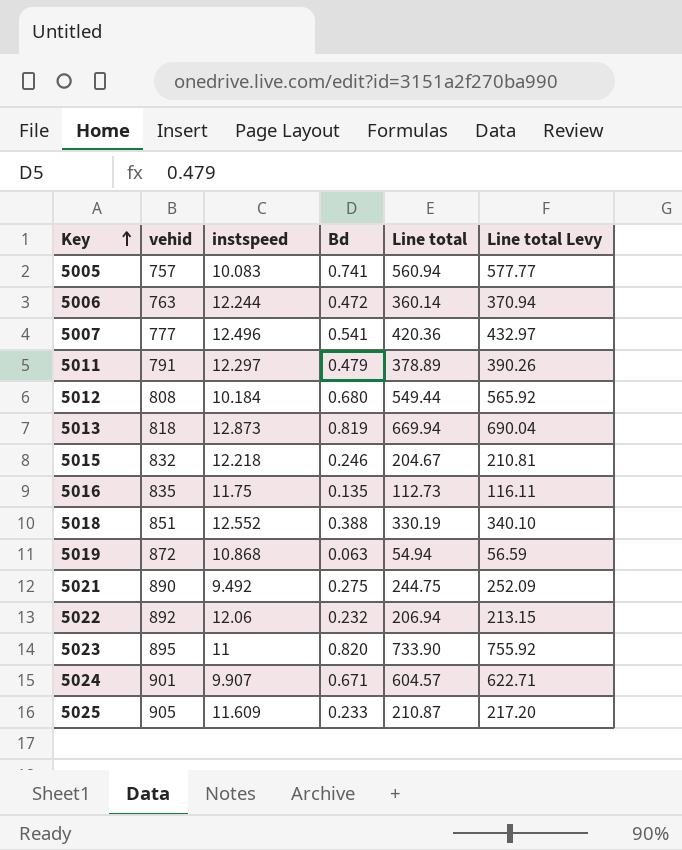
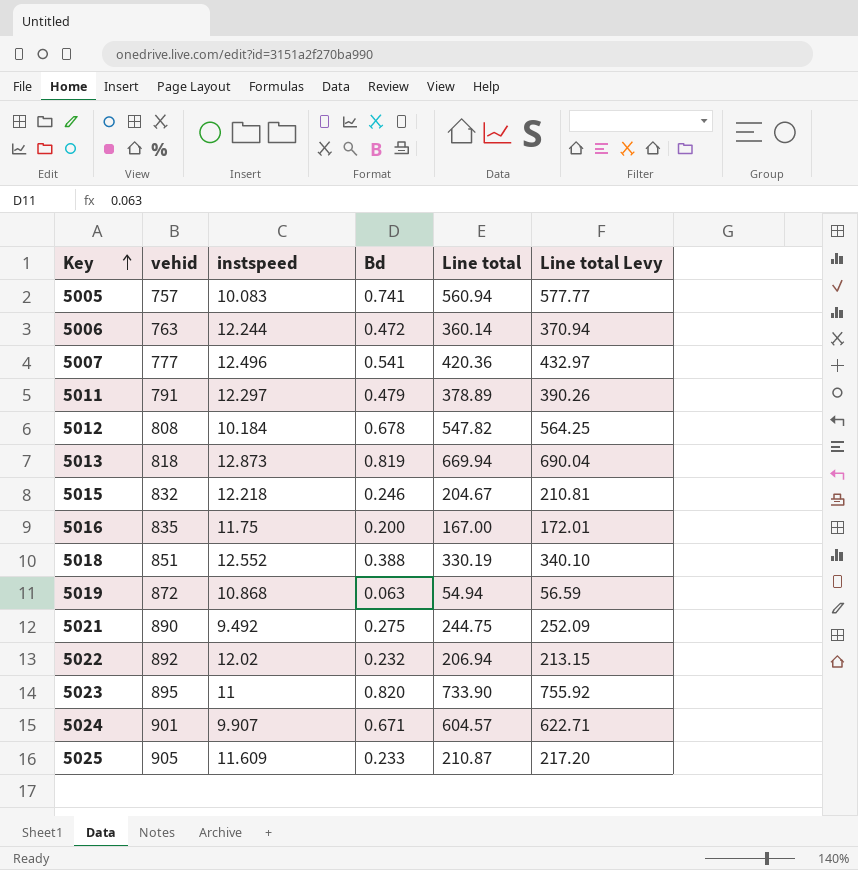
5012 | Bd: 0.680 -> 0.678
5012 | Line total: 549.44 -> 547.82
5012 | Line total Levy: 565.92 -> 564.25
5016 | Bd: 0.135 -> 0.200
5016 | Line total: 112.73 -> 167.00
5016 | Line total Levy: 116.11 -> 172.01
5022 | instspeed: 12.06 -> 12.02

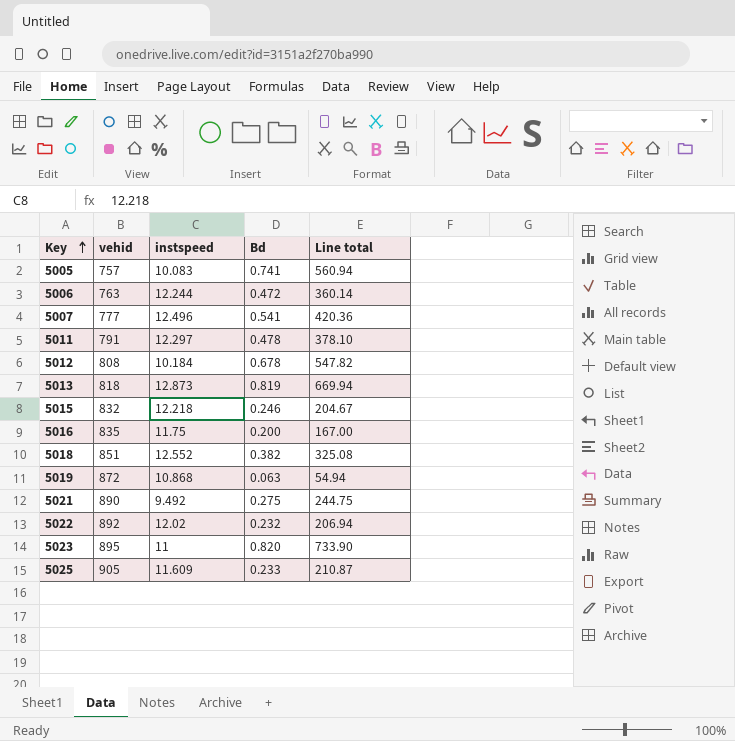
column Line total Levy | formula: [Line total] * 1.03 -> none
row 5024: 901 | 9.907 | 0.671 | 604.57 | 622.71 -> none
5011 | Bd: 0.479 -> 0.478
5011 | Line total: 378.89 -> 378.10
5018 | Bd: 0.388 -> 0.382
5018 | Line total: 330.19 -> 325.08

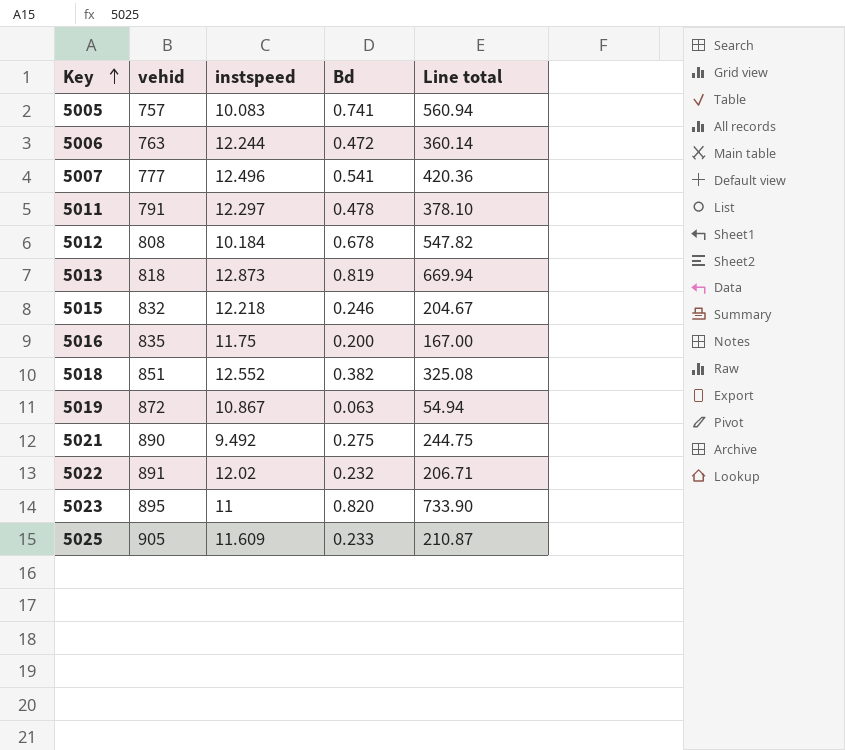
5019 | instspeed: 10.868 -> 10.867
5022 | vehid: 892 -> 891
5022 | Line total: 206.94 -> 206.71

